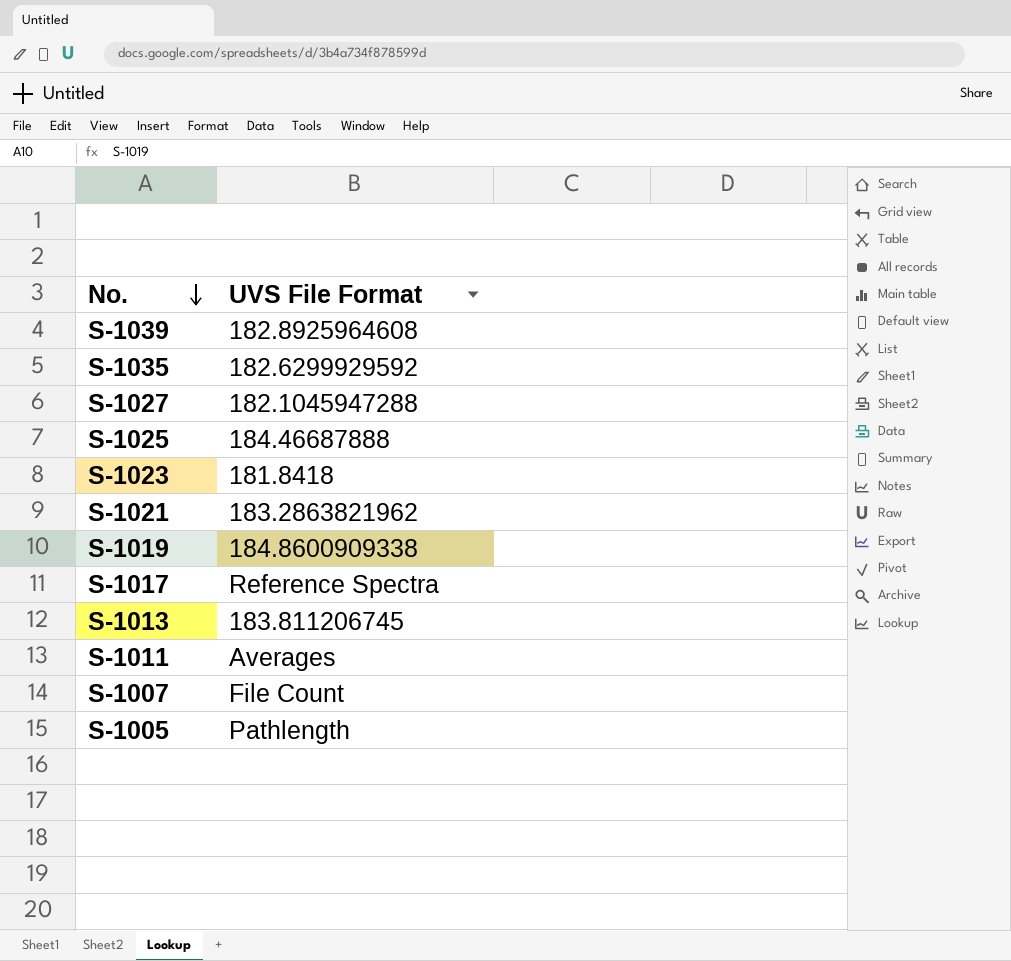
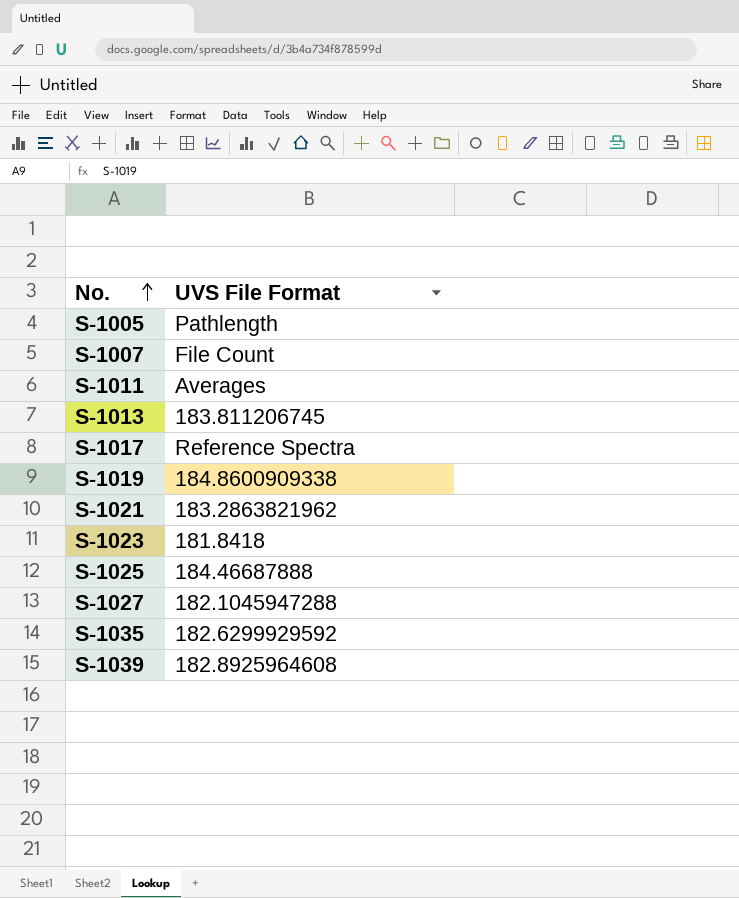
row order: No. descending -> No. ascending

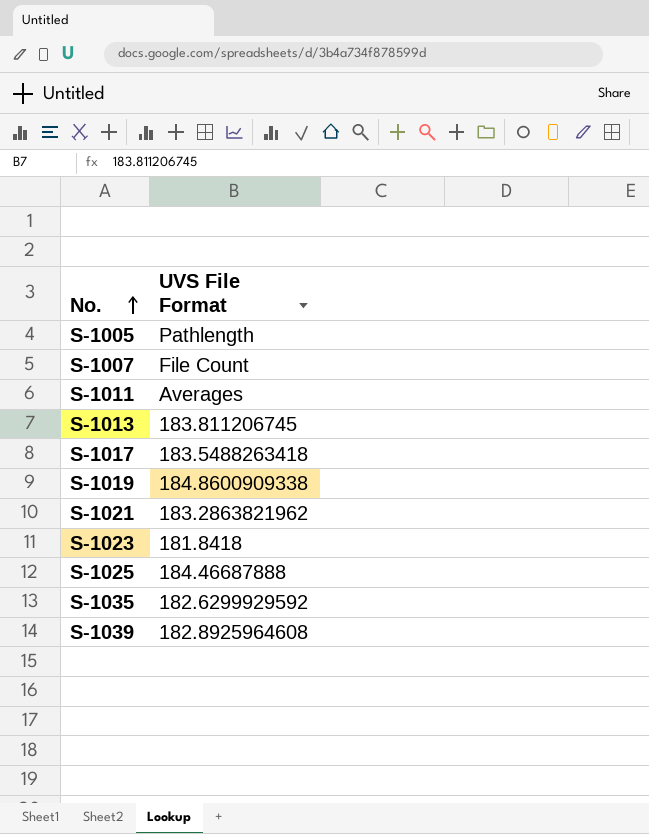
row S-1027: 182.1045947288 -> none
S-1017 | UVS File Format: Reference Spectra -> 183.5488263418

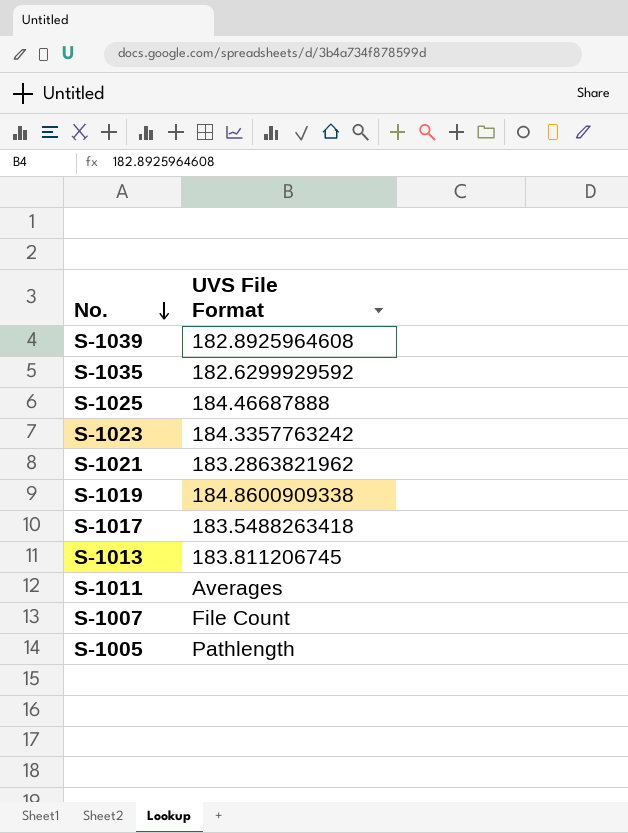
row order: No. ascending -> No. descending
S-1023 | UVS File Format: 181.8418 -> 184.3357763242

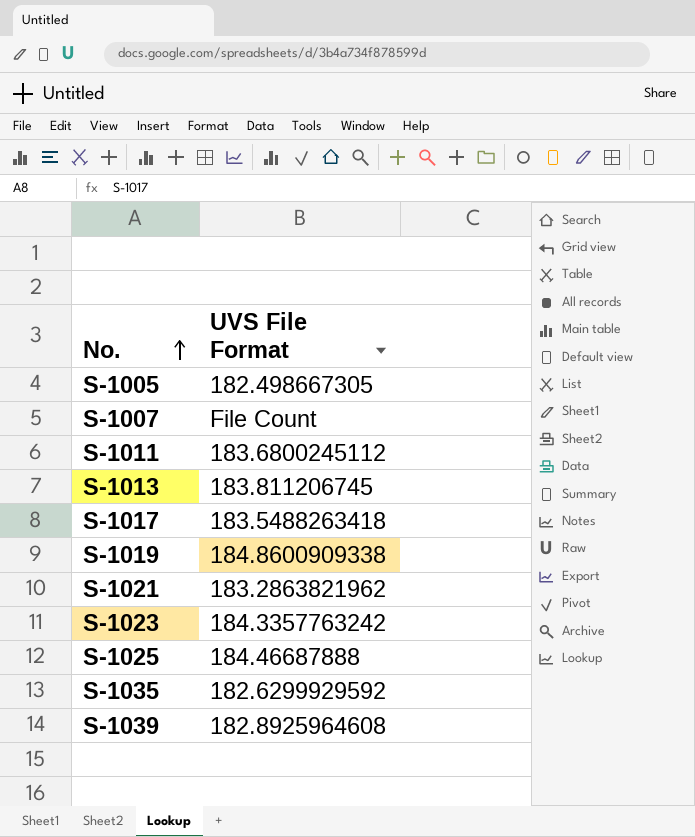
row order: No. descending -> No. ascending
S-1005 | UVS File Format: Pathlength -> 182.498667305
S-1011 | UVS File Format: Averages -> 183.6800245112

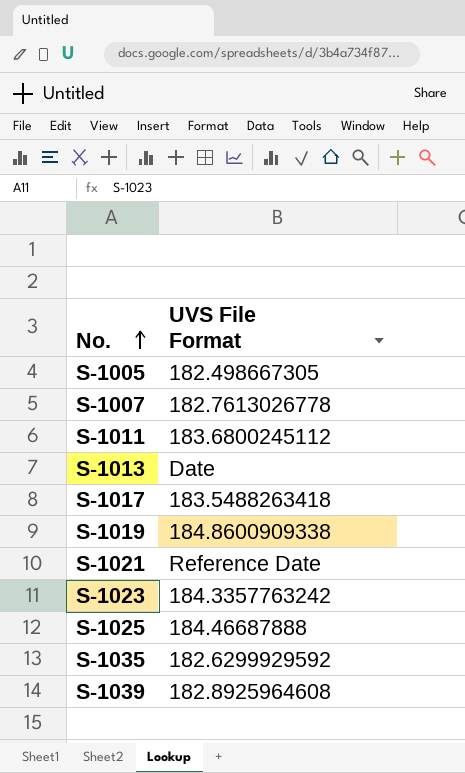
S-1007 | UVS File Format: File Count -> 182.7613026778
S-1013 | UVS File Format: 183.811206745 -> Date
S-1021 | UVS File Format: 183.2863821962 -> Reference Date

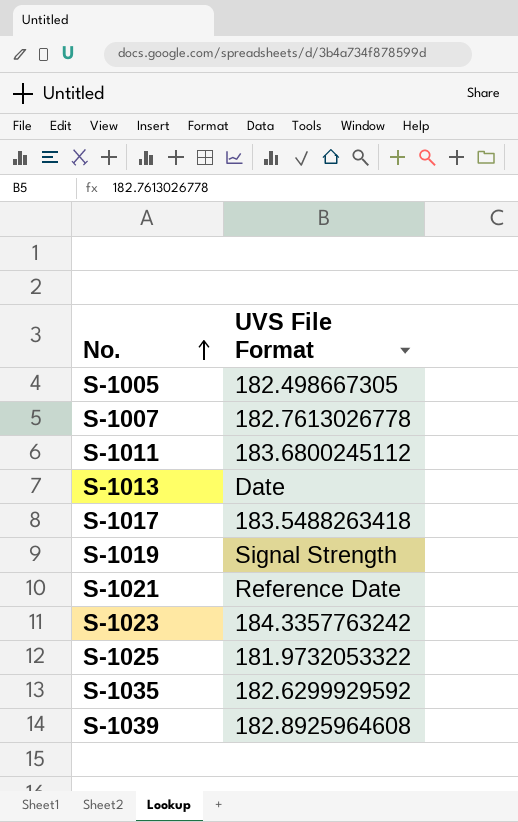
S-1019 | UVS File Format: 184.8600909338 -> Signal Strength
S-1025 | UVS File Format: 184.46687888 -> 181.9732053322

